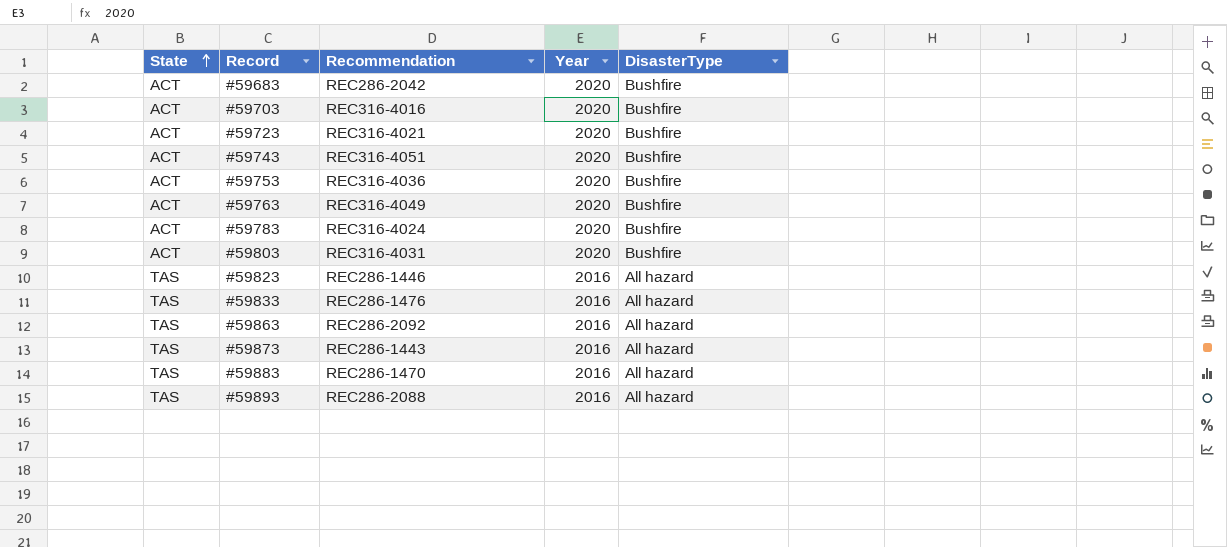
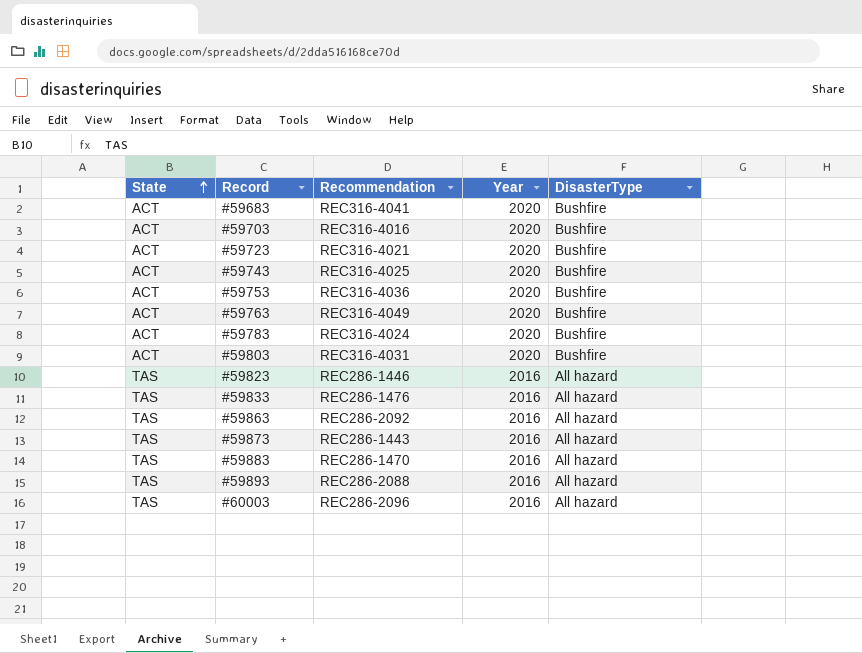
#59683 | Recommendation: REC286-2042 -> REC316-4041
#59743 | Recommendation: REC316-4051 -> REC316-4025
row #60003: none -> TAS | REC286-2096 | 2016 | All hazard

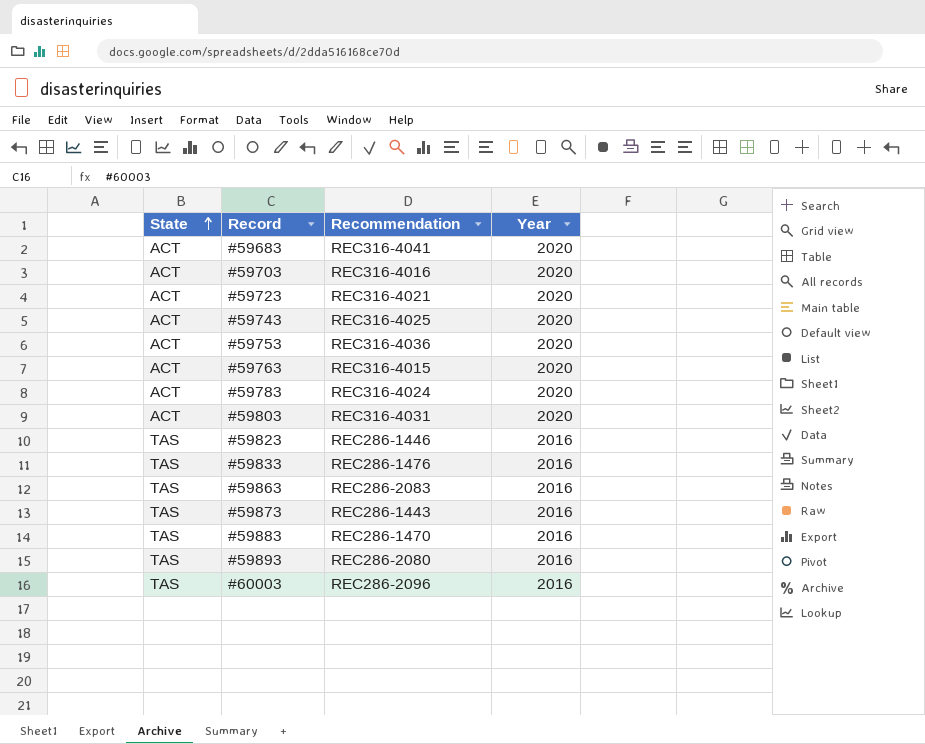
column DisasterType | position: 5 -> none
#59763 | Recommendation: REC316-4049 -> REC316-4015
#59863 | Recommendation: REC286-2092 -> REC286-2083
#59893 | Recommendation: REC286-2088 -> REC286-2080

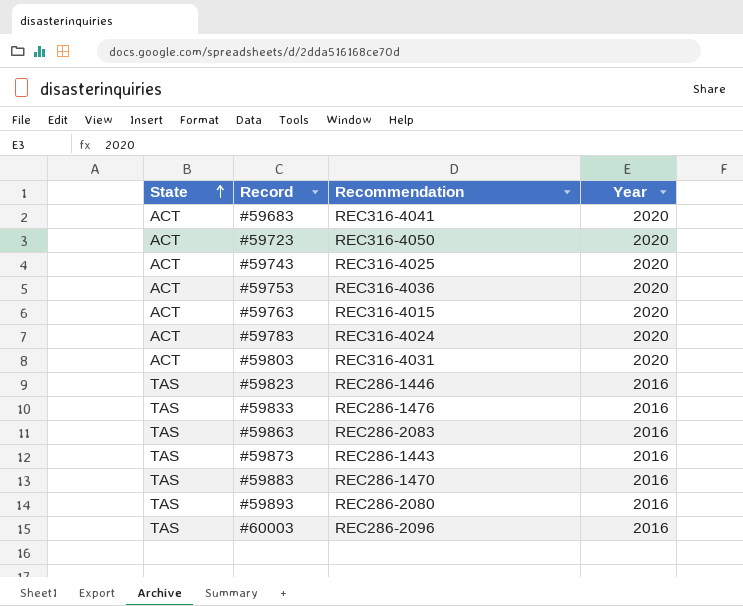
row #59703: ACT | REC316-4016 | 2020 -> none
#59723 | Recommendation: REC316-4021 -> REC316-4050

